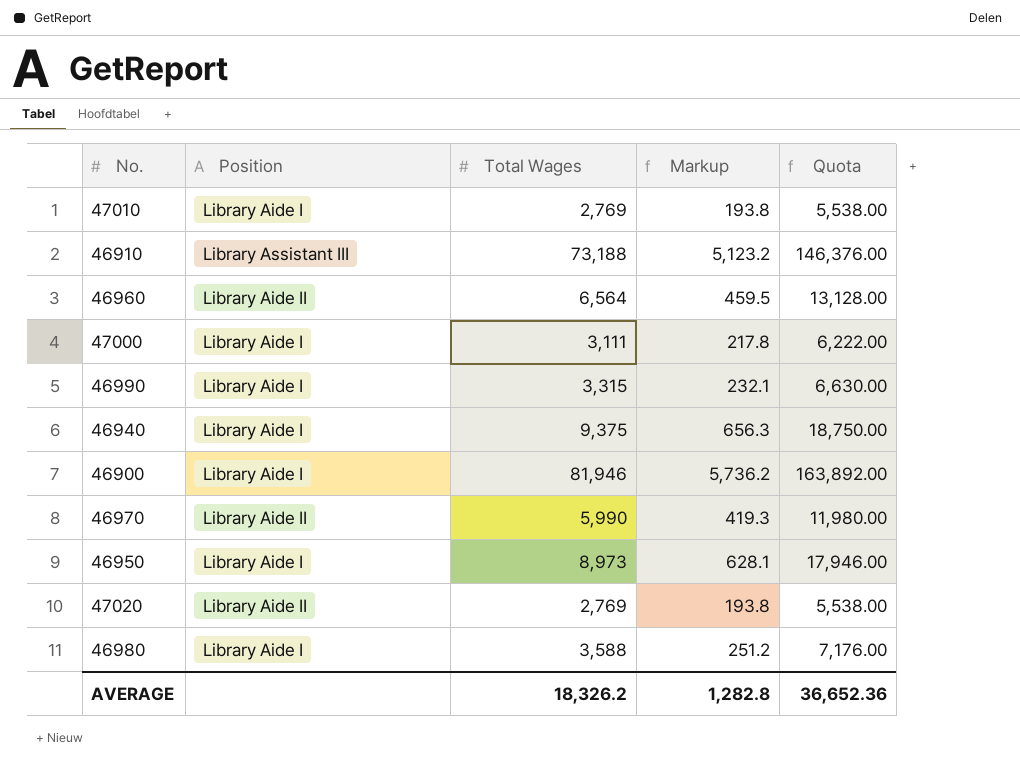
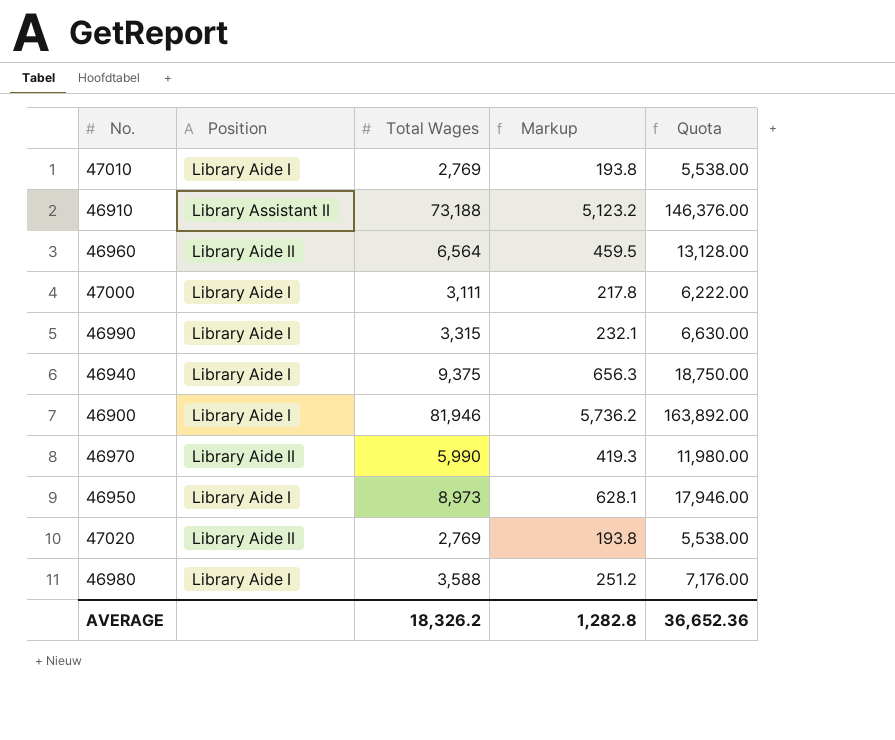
46910 | Position: Library Assistant III -> Library Assistant II

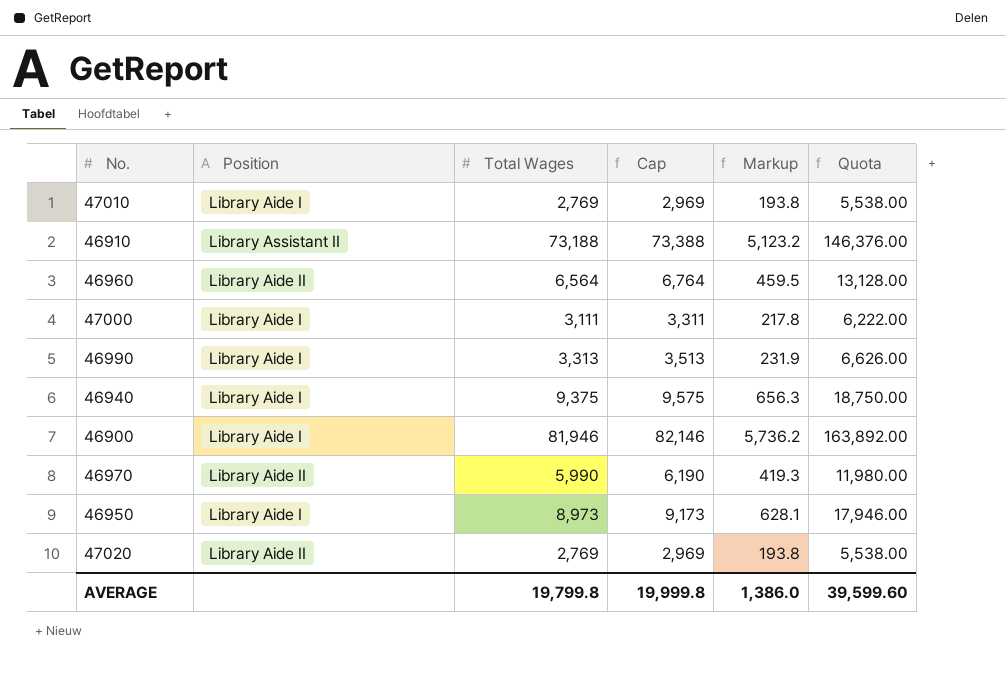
column Cap | formula: none -> [Total Wages] + 200
row 46980: Library Aide I | 3,588 | 251.2 | 7,176.00 -> none
46990 | Total Wages: 3,315 -> 3,313
46990 | Markup: 232.1 -> 231.9
46990 | Quota: 6,630.00 -> 6,626.00
AVERAGE | Total Wages: 18,326.2 -> 19,799.8
AVERAGE | Markup: 1,282.8 -> 1,386.0
AVERAGE | Quota: 36,652.36 -> 39,599.60

